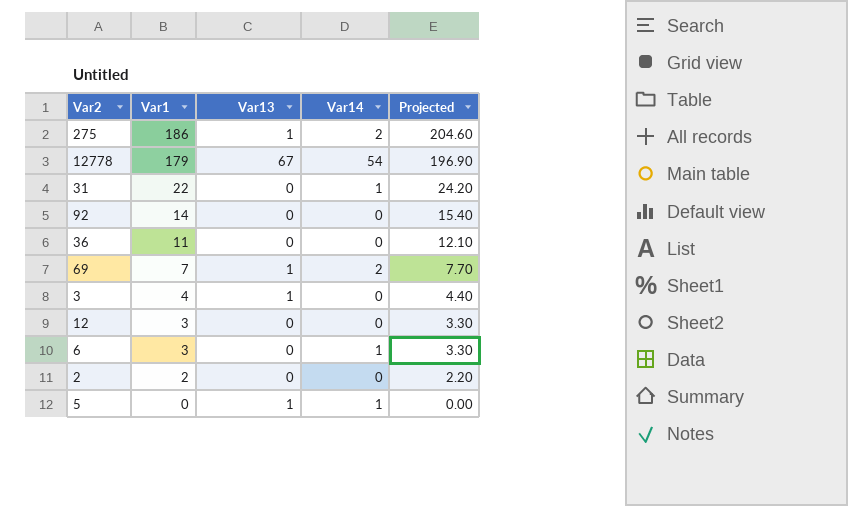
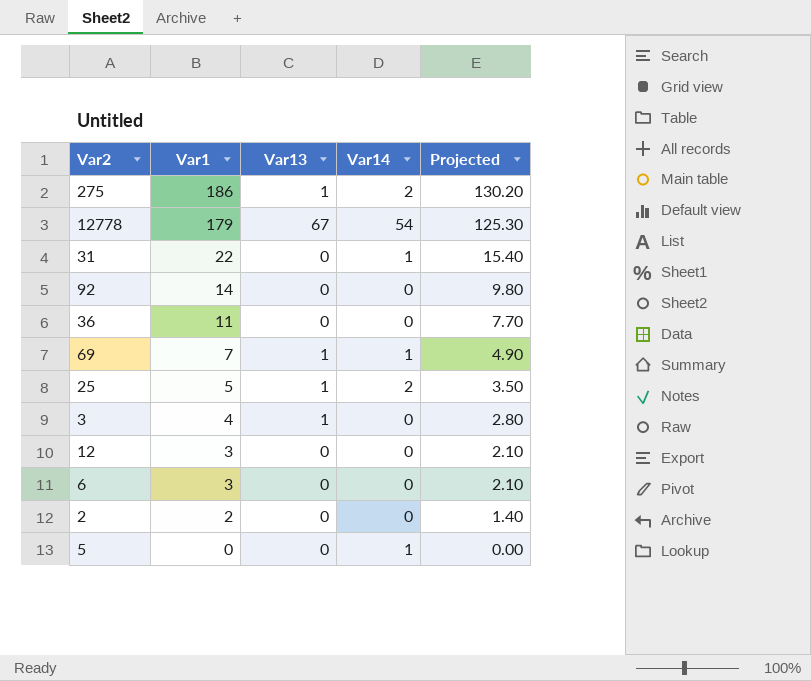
column Projected | formula: [Var1] * 1.1 -> [Var1] * 0.7
69 | Var14: 2 -> 1
row 25: none -> 5 | 1 | 2 | 3.50
6 | Var14: 1 -> 0
5 | Var13: 1 -> 0

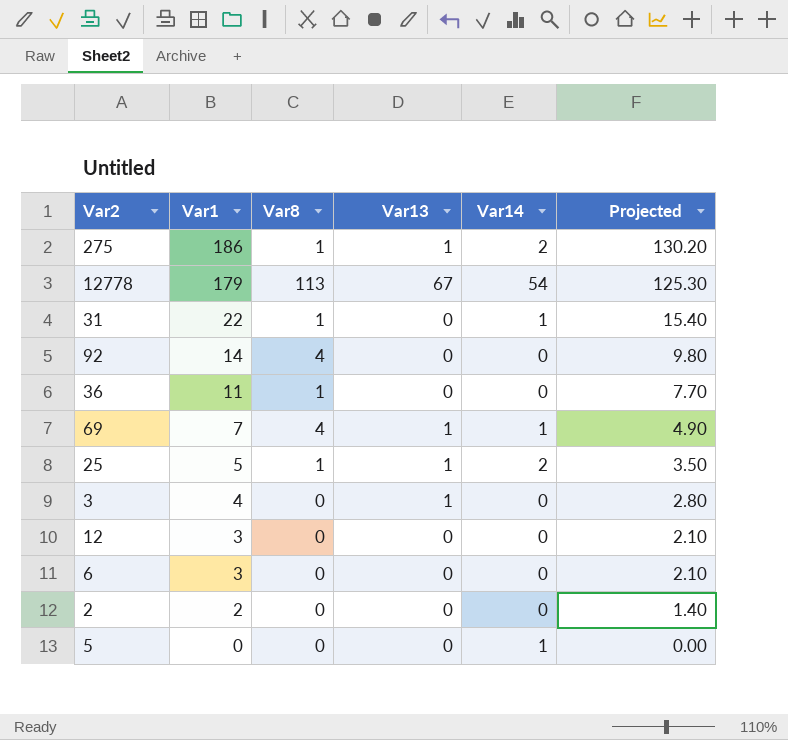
column Var8 | position: none -> 3

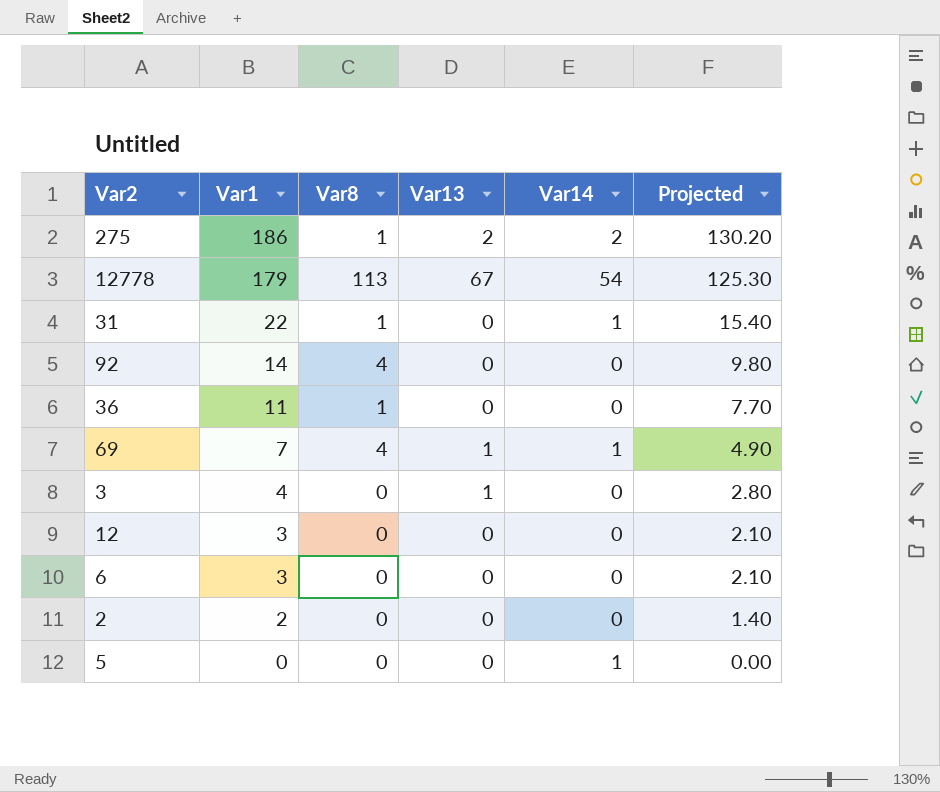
row 25: 5 | 1 | 1 | 2 | 3.50 -> none
275 | Var13: 1 -> 2

